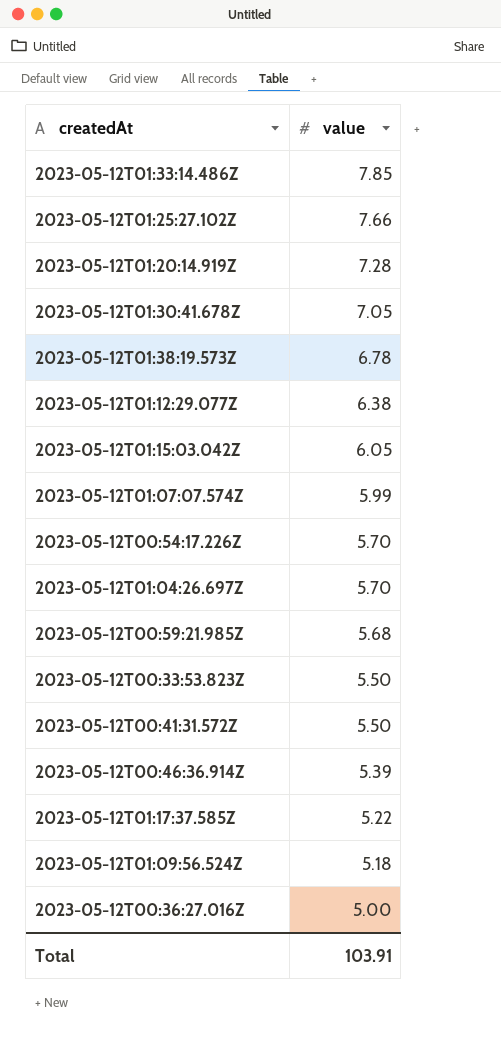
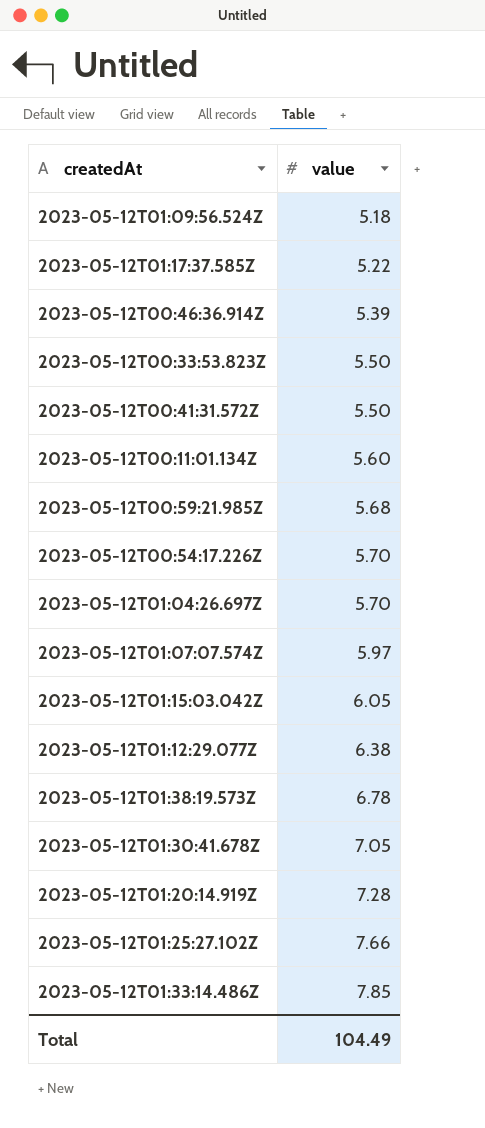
row order: value descending -> value ascending
row 2023-05-12T00:36:27.016Z: 5.00 -> none
row 2023-05-12T00:11:01.134Z: none -> 5.60
2023-05-12T01:07:07.574Z | value: 5.99 -> 5.97
Total | value: 103.91 -> 104.49

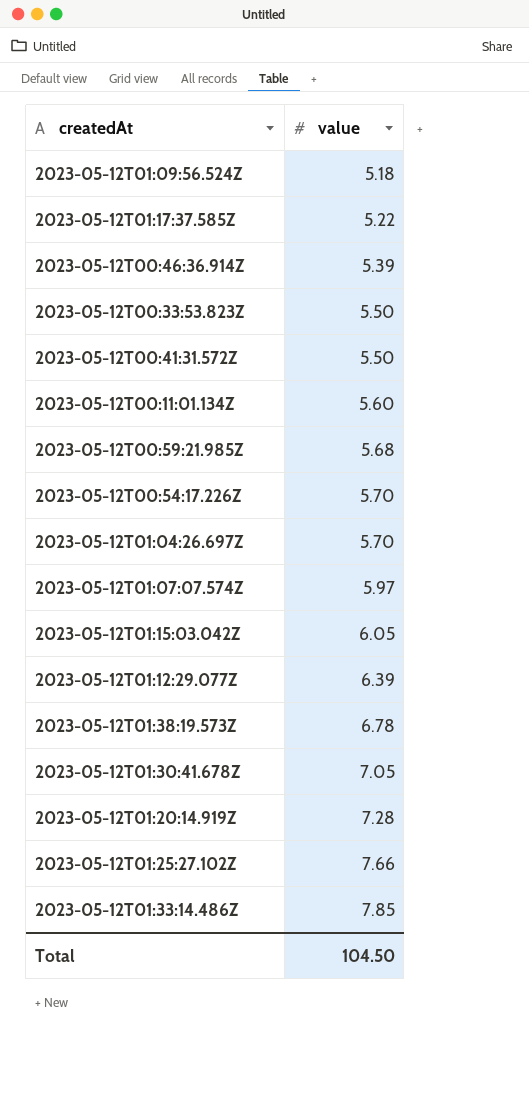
2023-05-12T01:12:29.077Z | value: 6.38 -> 6.39
Total | value: 104.49 -> 104.50

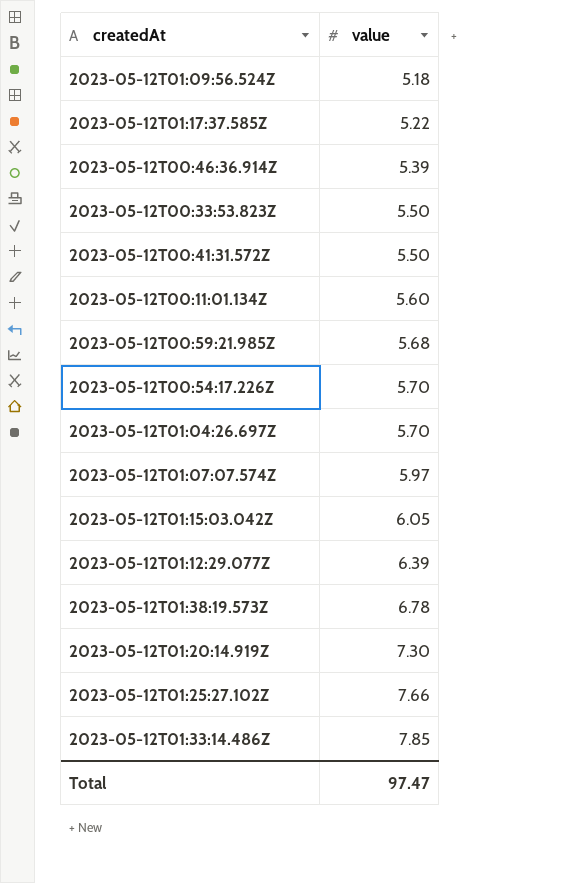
row 2023-05-12T01:30:41.678Z: 7.05 -> none
2023-05-12T01:20:14.919Z | value: 7.28 -> 7.30
Total | value: 104.50 -> 97.47

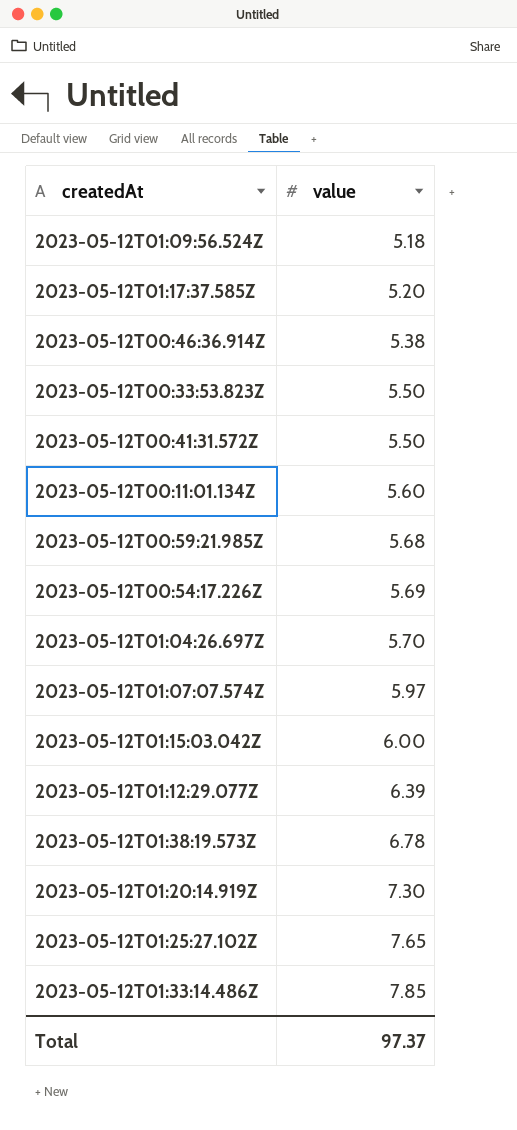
2023-05-12T01:17:37.585Z | value: 5.22 -> 5.20
2023-05-12T00:46:36.914Z | value: 5.39 -> 5.38
2023-05-12T00:54:17.226Z | value: 5.70 -> 5.69
2023-05-12T01:15:03.042Z | value: 6.05 -> 6.00
2023-05-12T01:25:27.102Z | value: 7.66 -> 7.65
Total | value: 97.47 -> 97.37

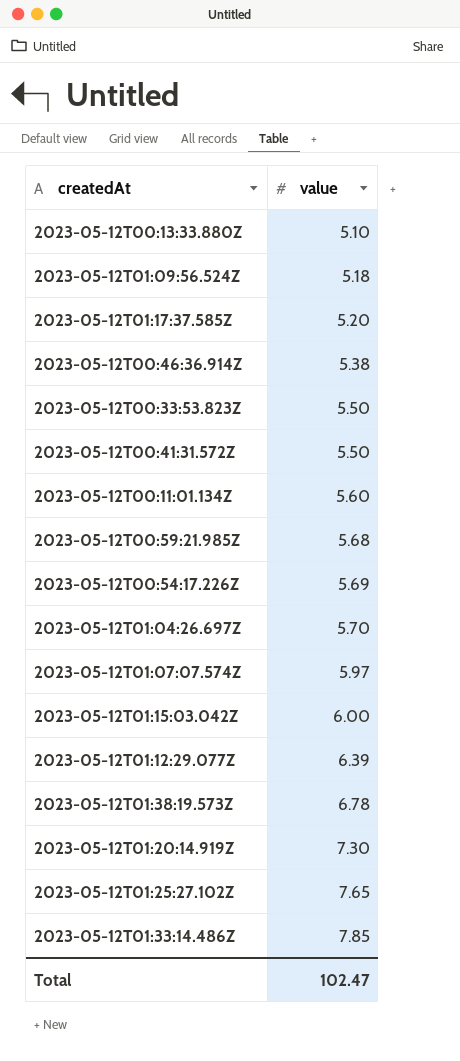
row 2023-05-12T00:13:33.880Z: none -> 5.10
Total | value: 97.37 -> 102.47

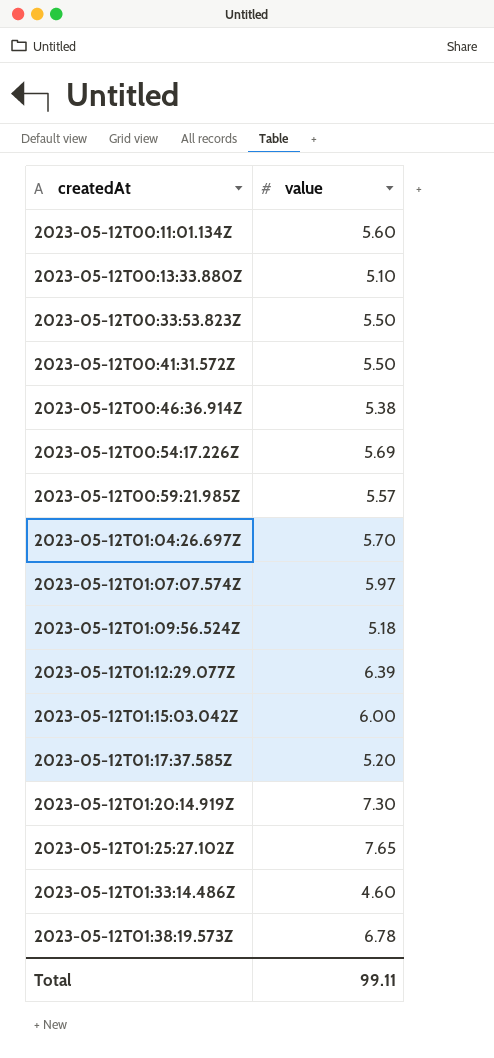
row order: value ascending -> createdAt ascending
2023-05-12T00:59:21.985Z | value: 5.68 -> 5.57
2023-05-12T01:33:14.486Z | value: 7.85 -> 4.60
Total | value: 102.47 -> 99.11

